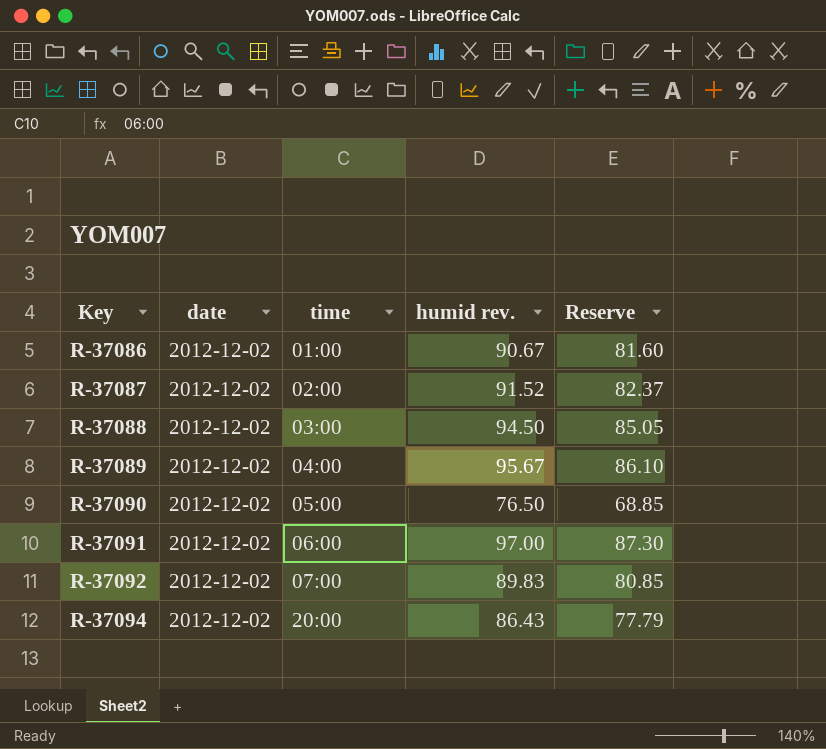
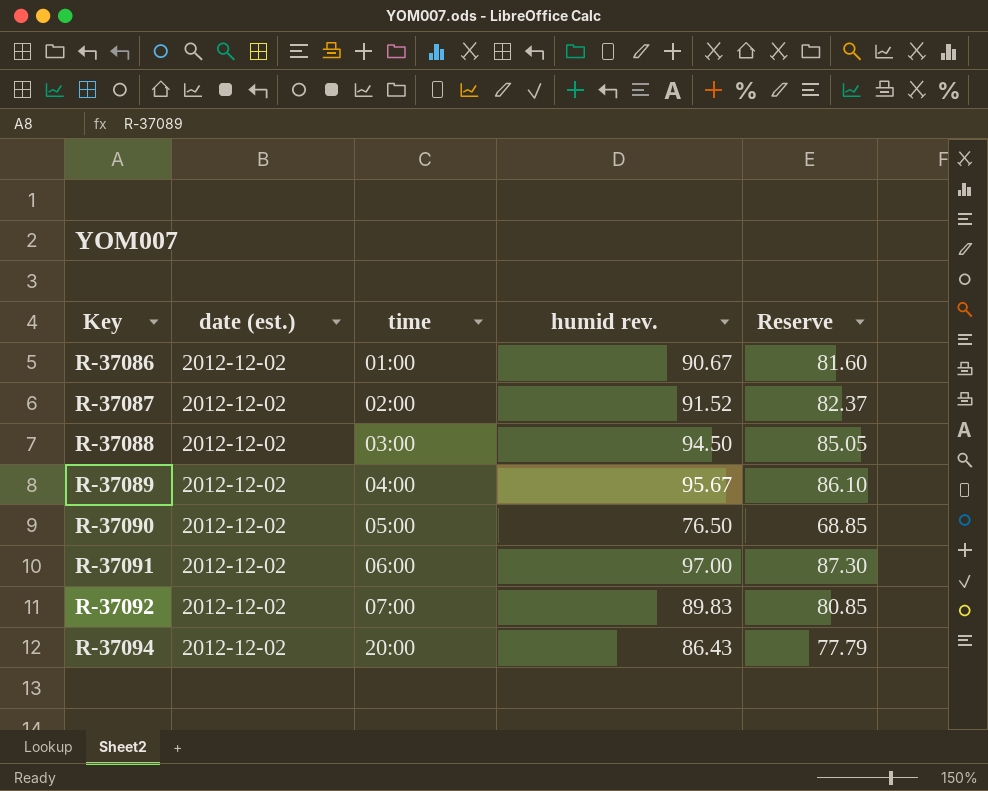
column name: date -> date (est.)

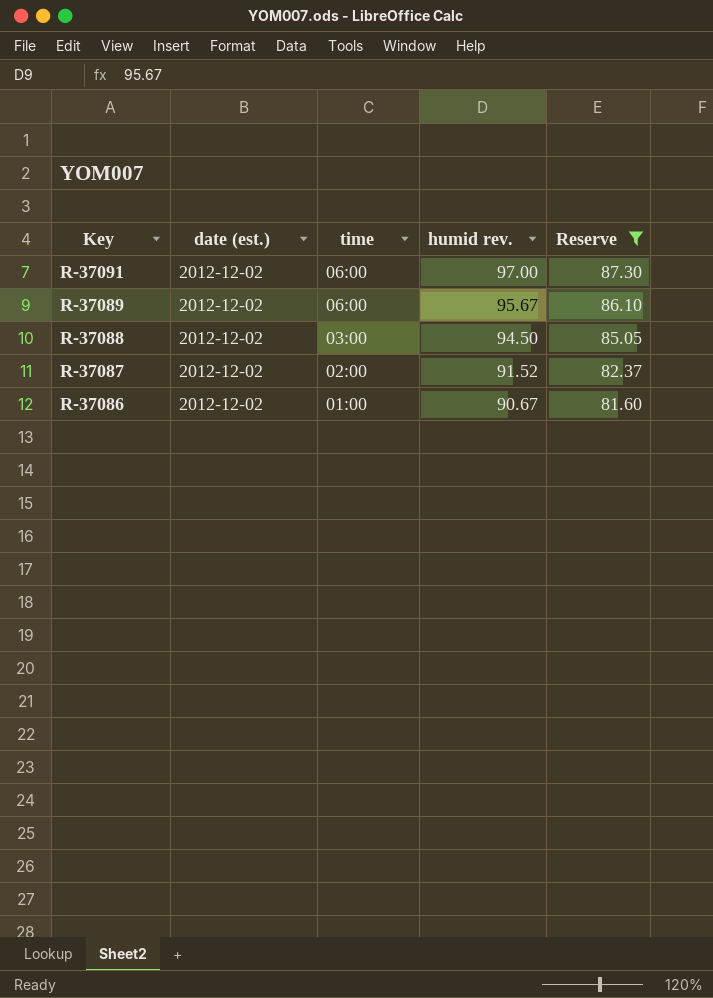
filter: none -> Reserve >= 81.60
row order: Key ascending -> Key descending
R-37089 | time: 04:00 -> 06:00

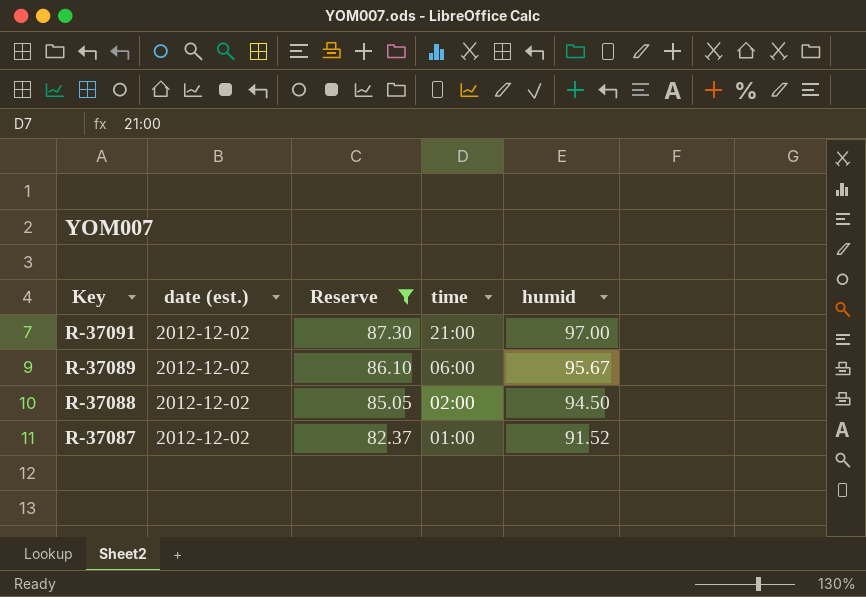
column Reserve | position: 5 -> 3
column name: humid rev. -> humid
row R-37086: 2012-12-02 | 01:00 | 90.67 | 81.60 -> none
R-37091 | time: 06:00 -> 21:00
R-37088 | time: 03:00 -> 02:00
R-37087 | time: 02:00 -> 01:00

